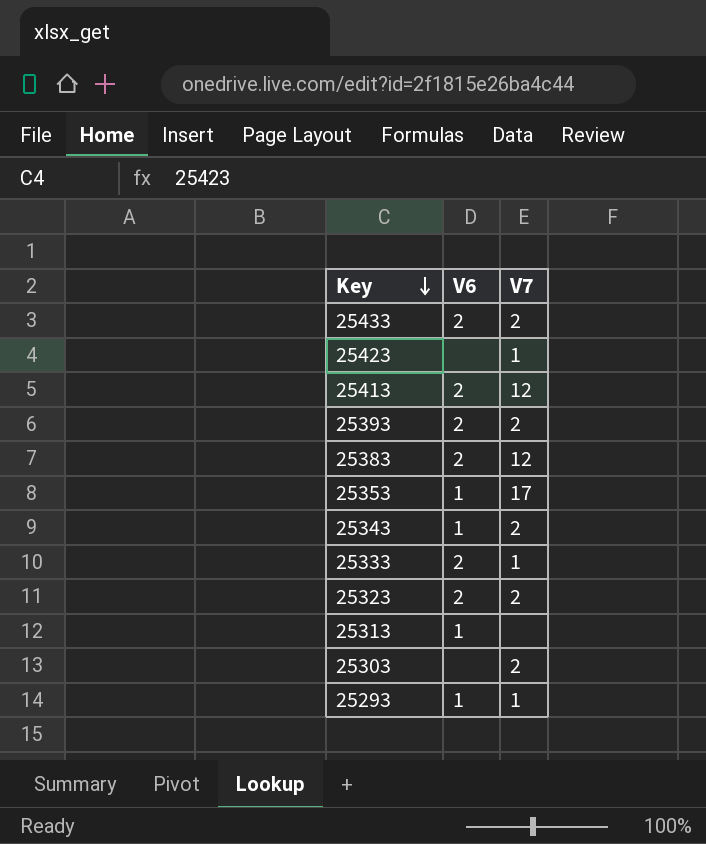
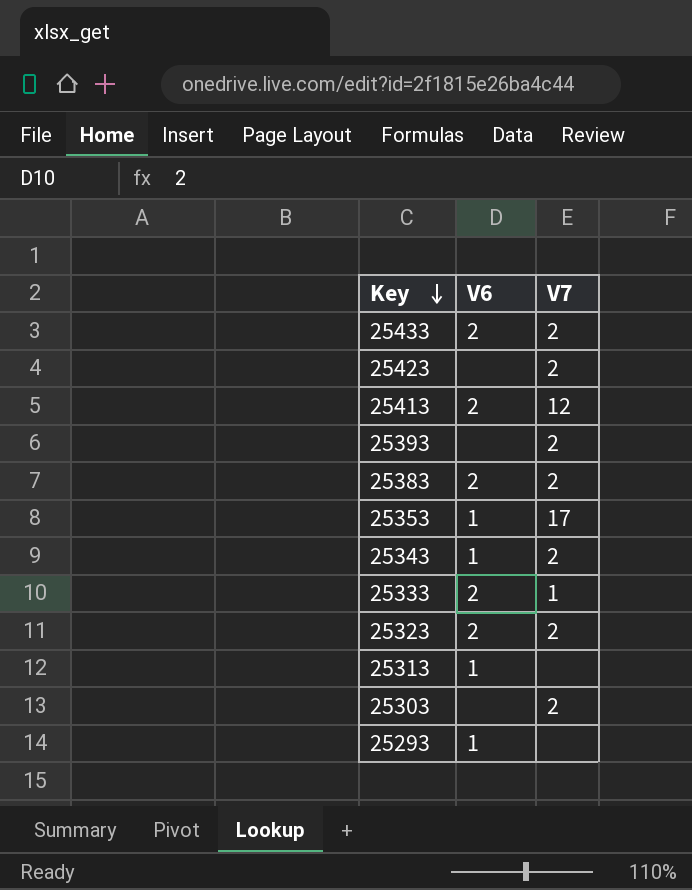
25423 | V7: 1 -> 2
25393 | V6: 2 -> none
25383 | V7: 12 -> 2
25293 | V7: 1 -> none

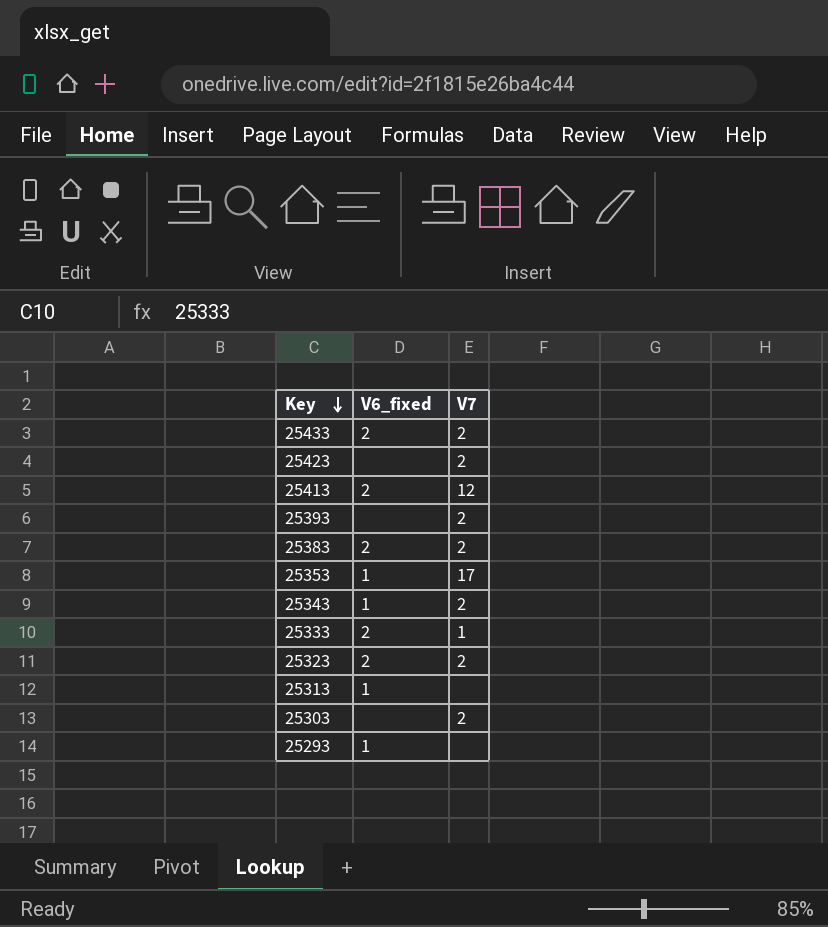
column name: V6 -> V6_fixed

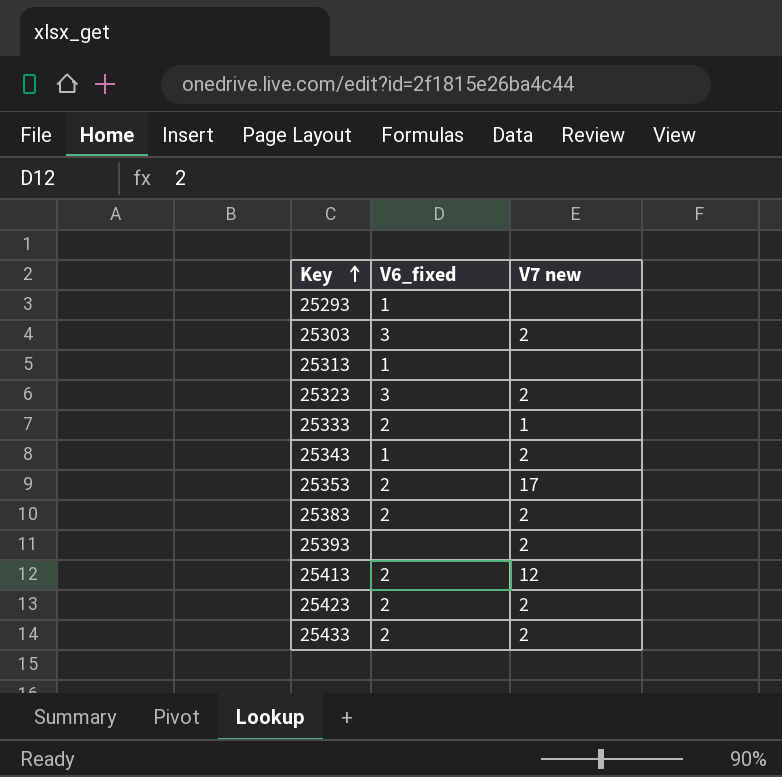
row order: Key descending -> Key ascending
column name: V7 -> V7 new
25303 | V6_fixed: none -> 3
25323 | V6_fixed: 2 -> 3
25353 | V6_fixed: 1 -> 2
25423 | V6_fixed: none -> 2

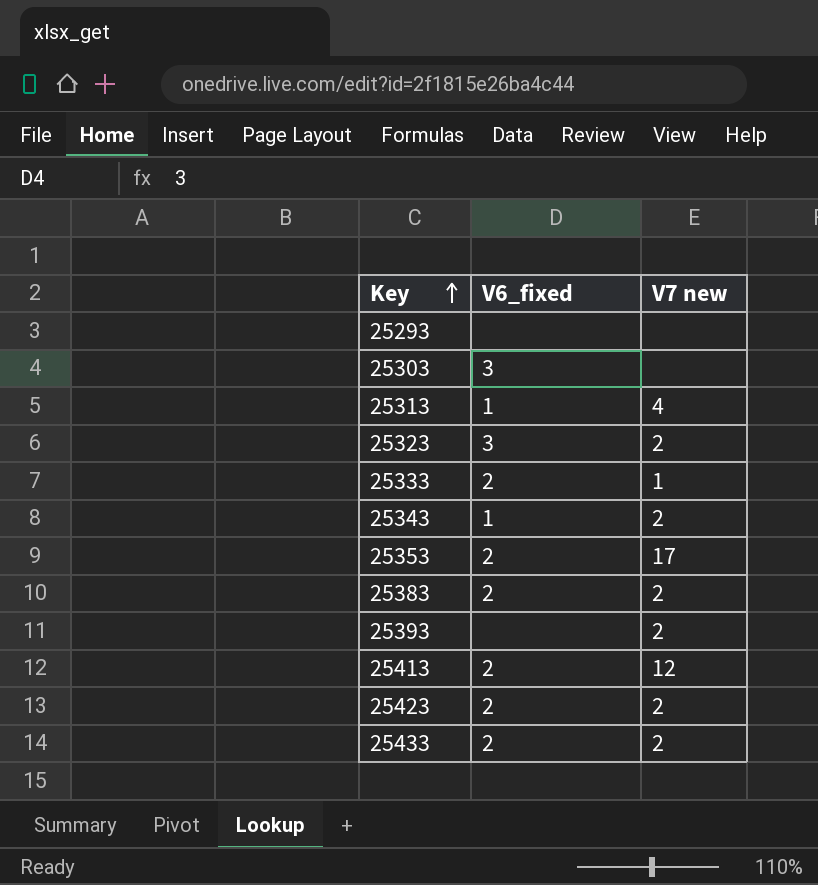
25293 | V6_fixed: 1 -> none
25303 | V7 new: 2 -> none
25313 | V7 new: none -> 4

